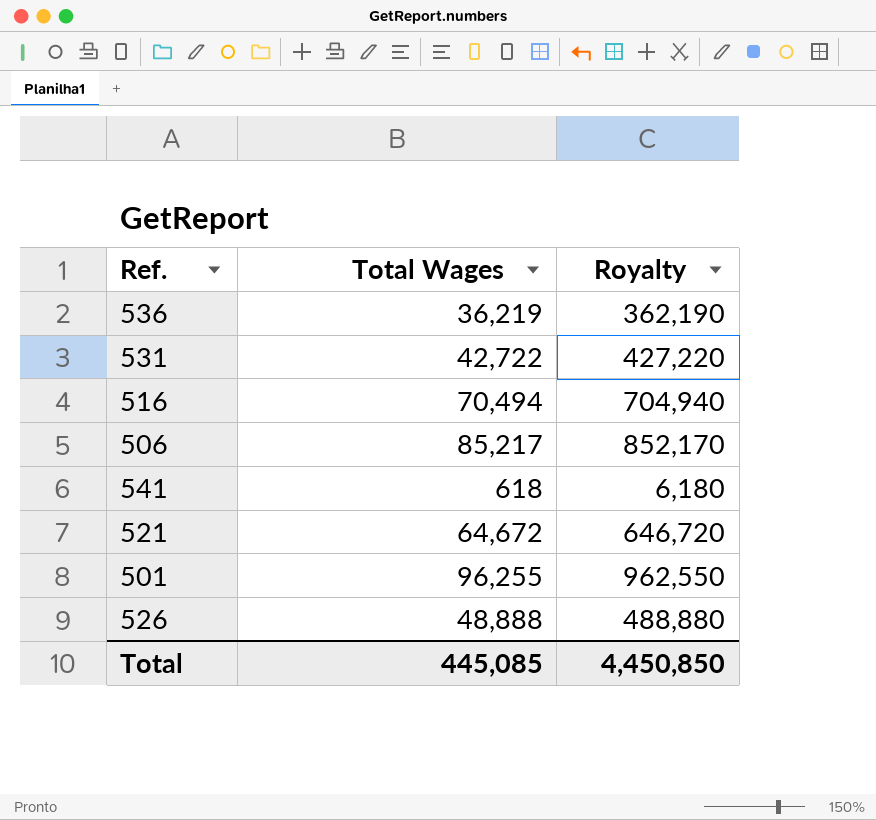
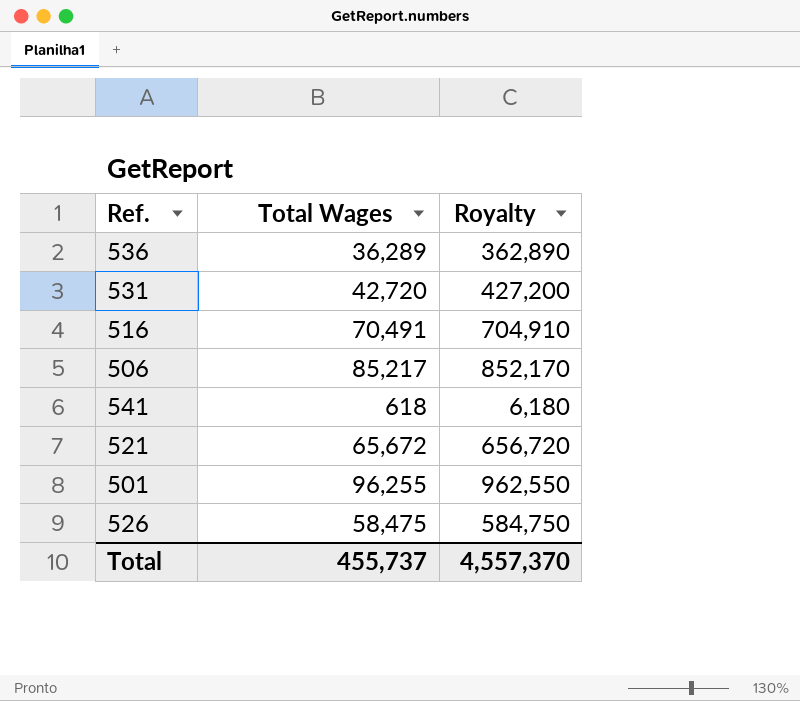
536 | Total Wages: 36,219 -> 36,289
536 | Royalty: 362,190 -> 362,890
531 | Total Wages: 42,722 -> 42,720
531 | Royalty: 427,220 -> 427,200
516 | Total Wages: 70,494 -> 70,491
516 | Royalty: 704,940 -> 704,910
521 | Total Wages: 64,672 -> 65,672
521 | Royalty: 646,720 -> 656,720
526 | Total Wages: 48,888 -> 58,475
526 | Royalty: 488,880 -> 584,750
Total | Total Wages: 445,085 -> 455,737
Total | Royalty: 4,450,850 -> 4,557,370

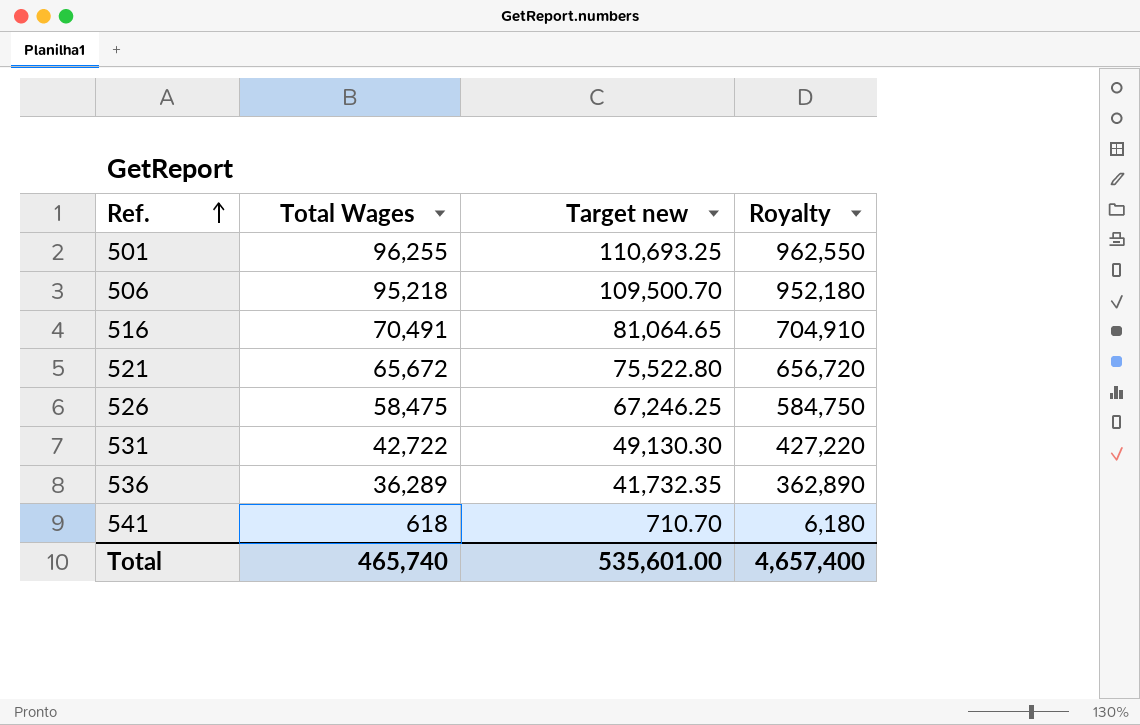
row order: none -> Ref. ascending
column Target new | formula: none -> [Total Wages] * 1.15
506 | Total Wages: 85,217 -> 95,218
506 | Royalty: 852,170 -> 952,180
531 | Total Wages: 42,720 -> 42,722
531 | Royalty: 427,200 -> 427,220
Total | Total Wages: 455,737 -> 465,740
Total | Royalty: 4,557,370 -> 4,657,400

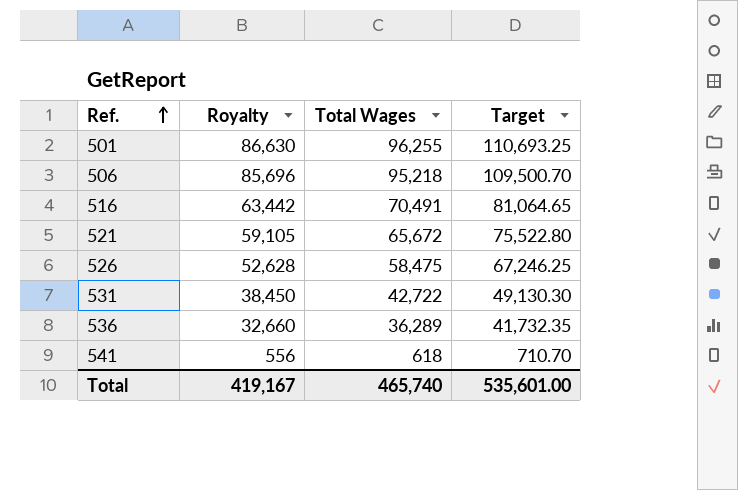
column Royalty | formula: [Total Wages] * 10 -> [Total Wages] * 0.9
column Royalty | position: 4 -> 2
column name: Target new -> Target
Total | Royalty: 4,657,400 -> 419,167

